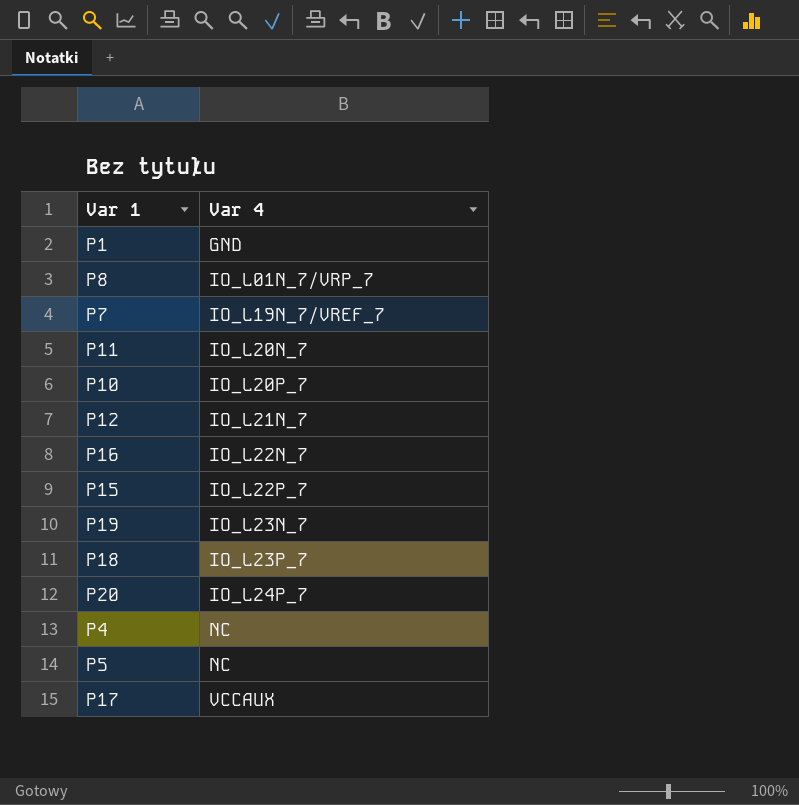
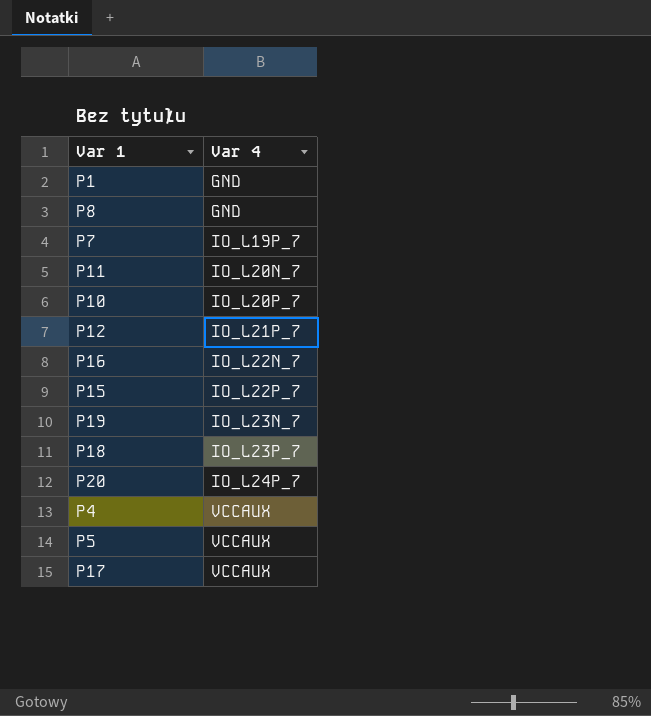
P8 | Var 4: IO_L01N_7/VRP_7 -> GND
P7 | Var 4: IO_L19N_7/VREF_7 -> IO_L19P_7
P12 | Var 4: IO_L21N_7 -> IO_L21P_7
P4 | Var 4: NC -> VCCAUX
P5 | Var 4: NC -> VCCAUX

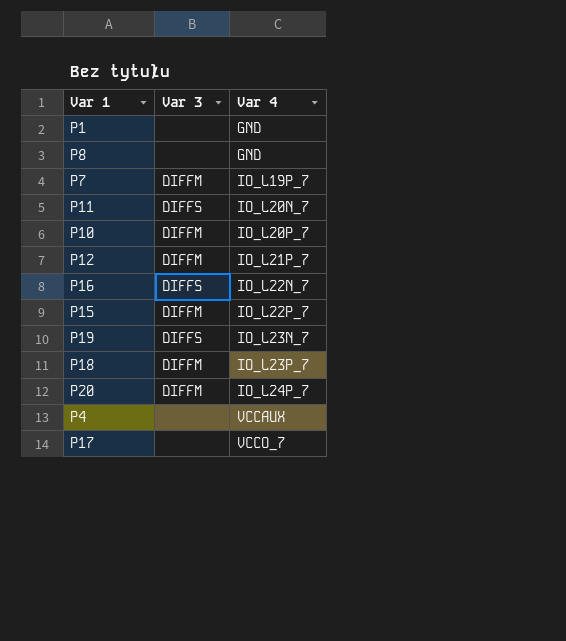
column Var 3 | position: none -> 2
row P5: VCCAUX -> none
P17 | Var 4: VCCAUX -> VCCO_7

